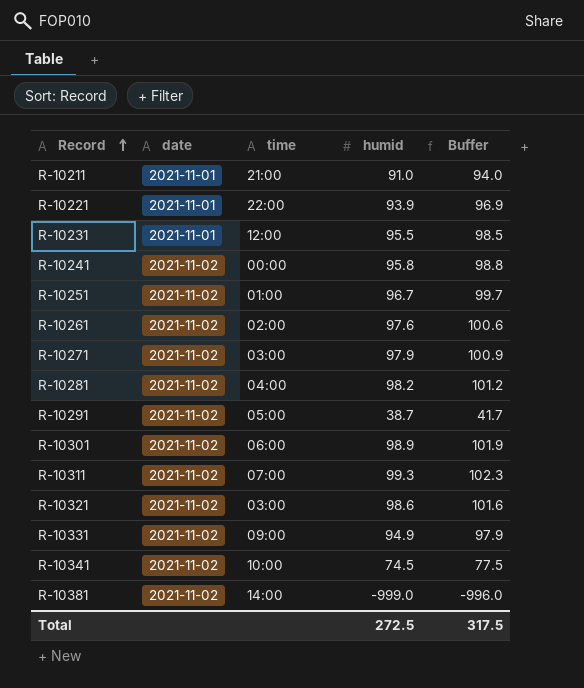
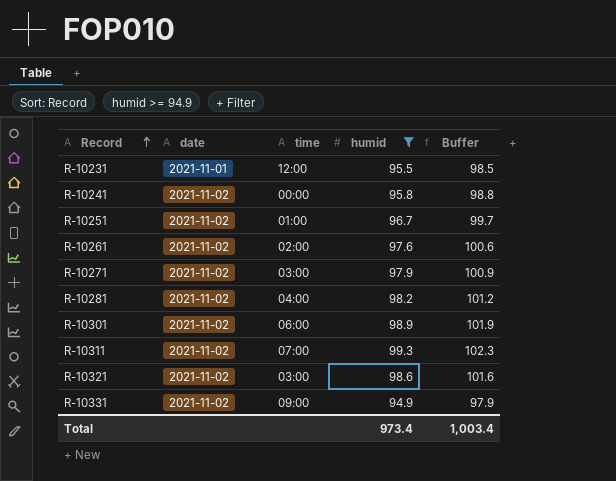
filter: none -> humid >= 94.9
Total | humid: 272.5 -> 973.4
Total | Buffer: 317.5 -> 1,003.4

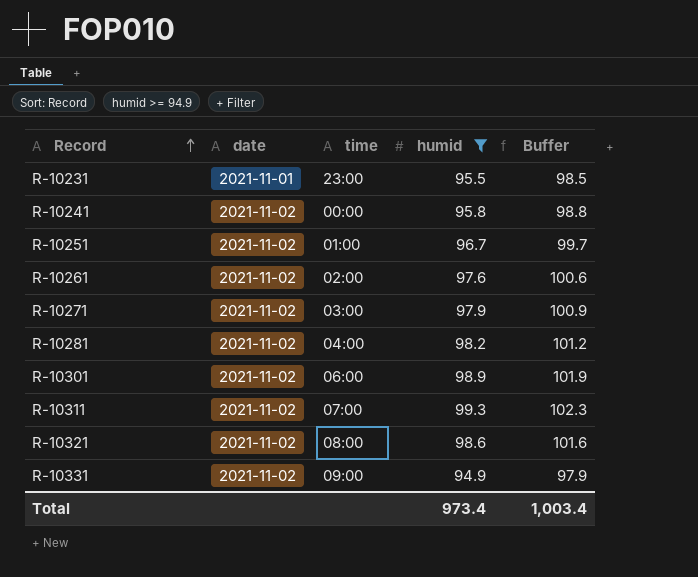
R-10231 | time: 12:00 -> 23:00
R-10321 | time: 03:00 -> 08:00

